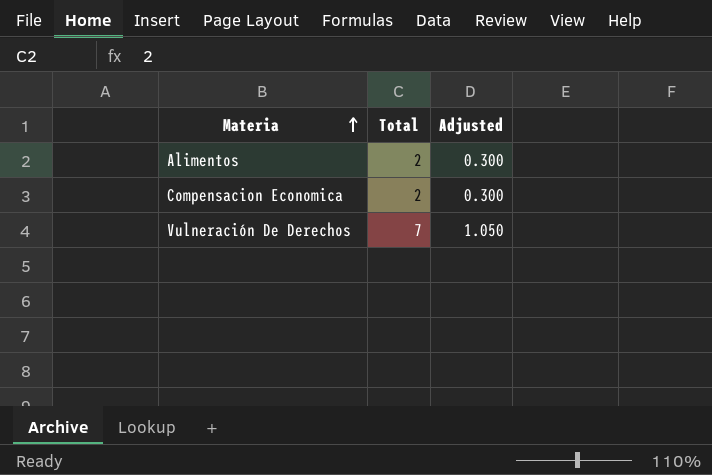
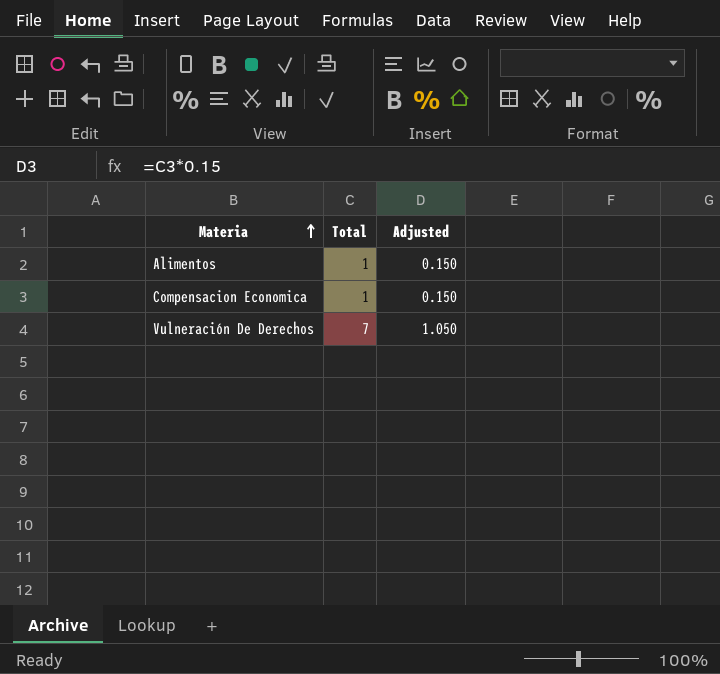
Alimentos | Total: 2 -> 1
Alimentos | Adjusted: 0.300 -> 0.150
Compensacion Economica | Total: 2 -> 1
Compensacion Economica | Adjusted: 0.300 -> 0.150

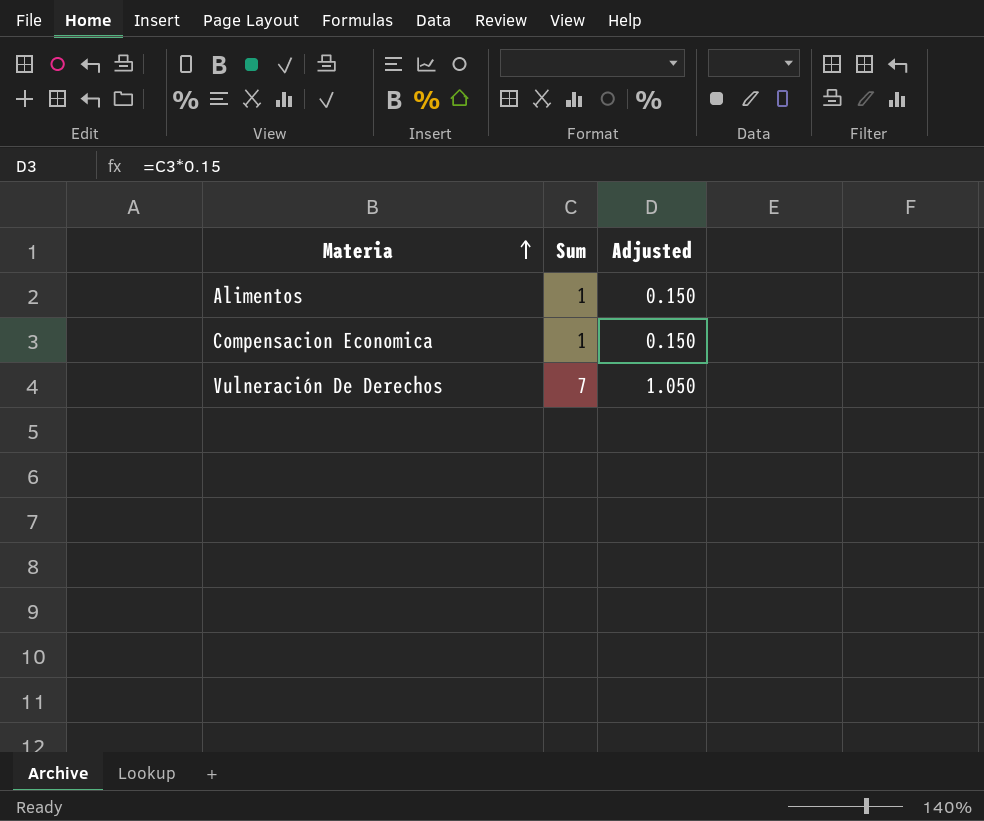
column name: Total -> Sum

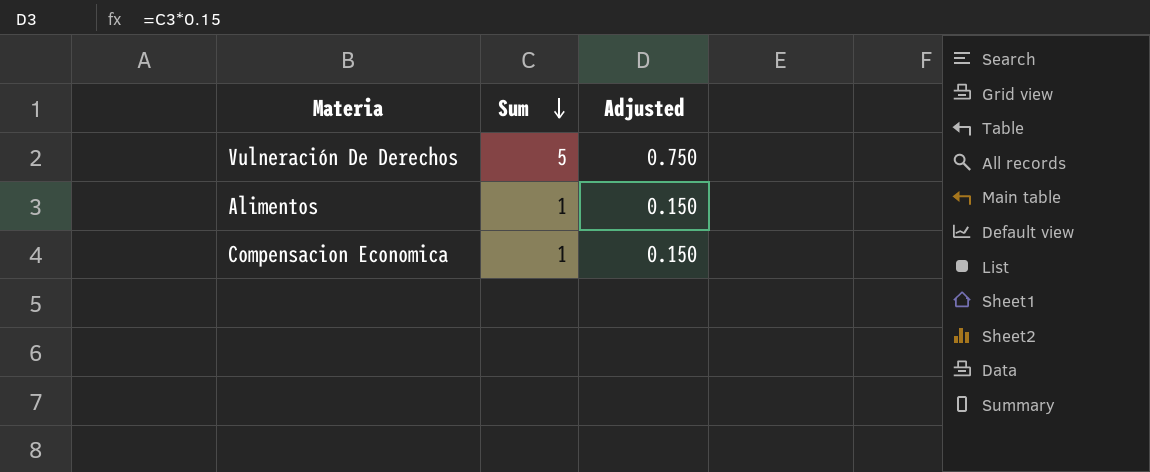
row order: Materia ascending -> Sum descending
Vulneración De Derechos | Sum: 7 -> 5
Vulneración De Derechos | Adjusted: 1.050 -> 0.750

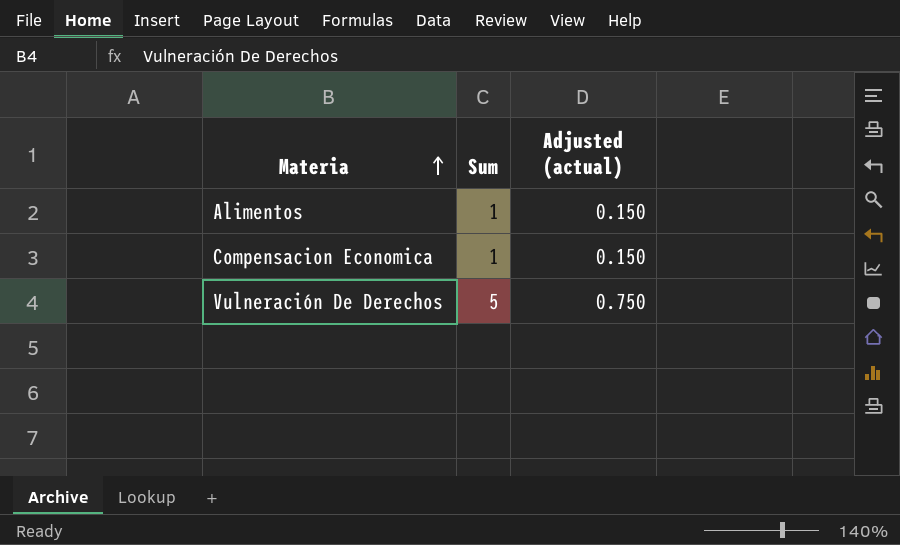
row order: Sum descending -> Materia ascending
column name: Adjusted -> Adjusted (actual)

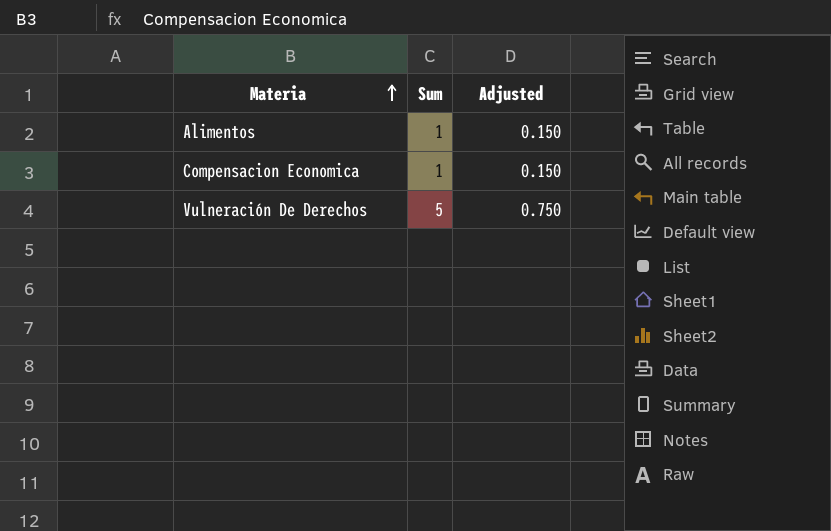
column name: Adjusted (actual) -> Adjusted

